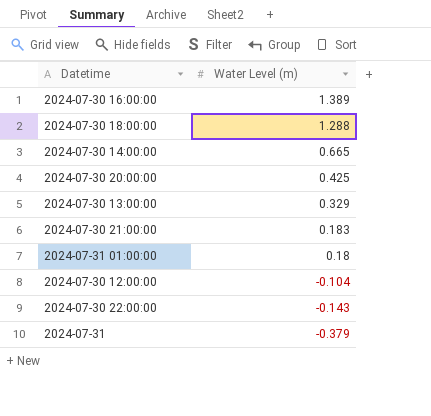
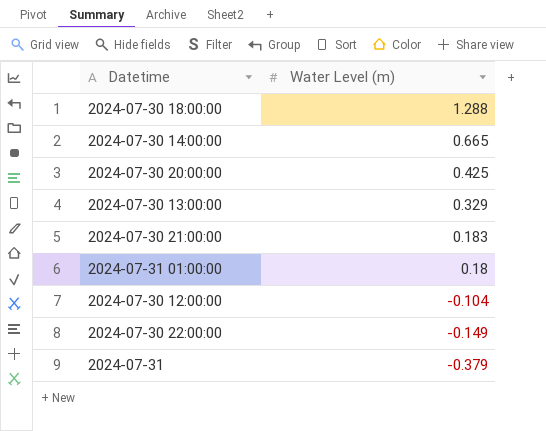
row 2024-07-30 16:00:00: 1.389 -> none
2024-07-30 22:00:00 | Water Level (m): -0.143 -> -0.149

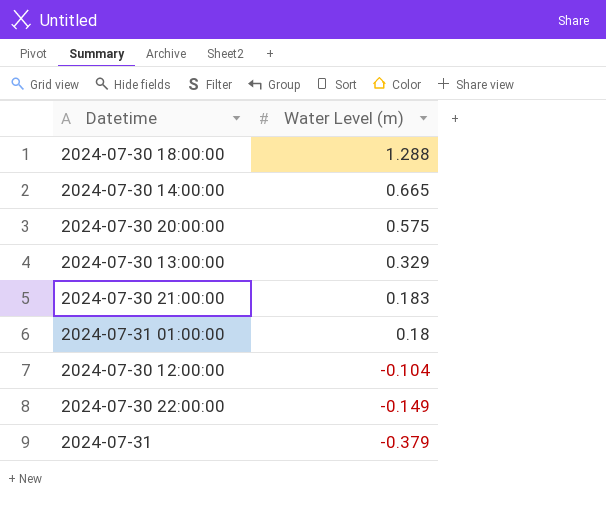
2024-07-30 20:00:00 | Water Level (m): 0.425 -> 0.575

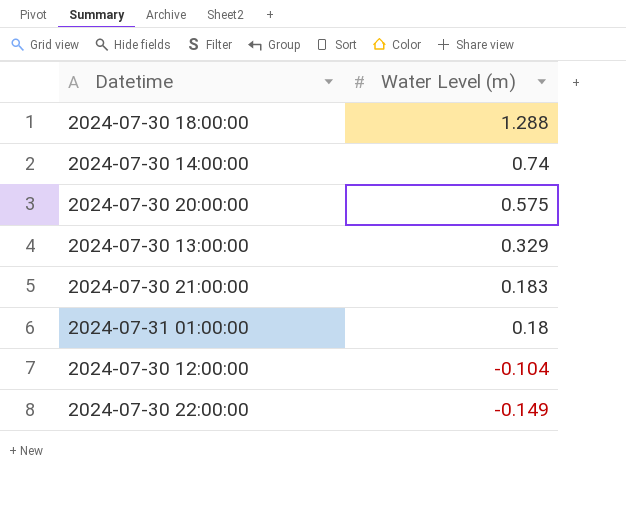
row 2024-07-31: -0.379 -> none
2024-07-30 14:00:00 | Water Level (m): 0.665 -> 0.74

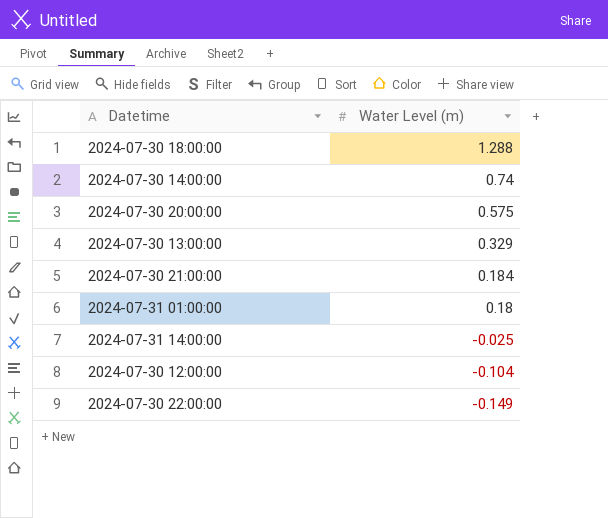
2024-07-30 21:00:00 | Water Level (m): 0.183 -> 0.184
row 2024-07-31 14:00:00: none -> -0.025

